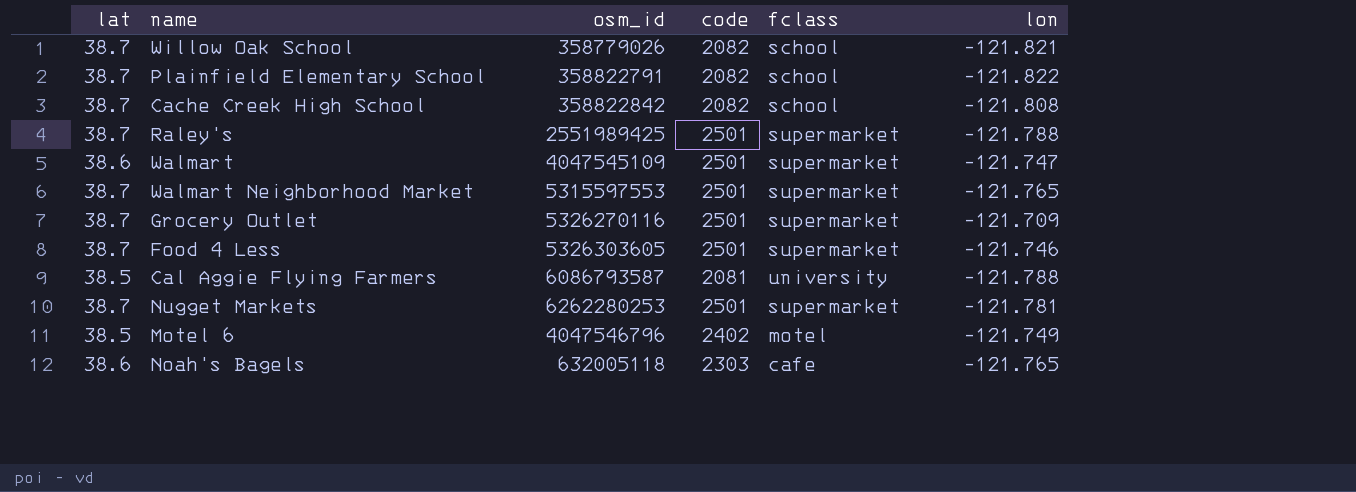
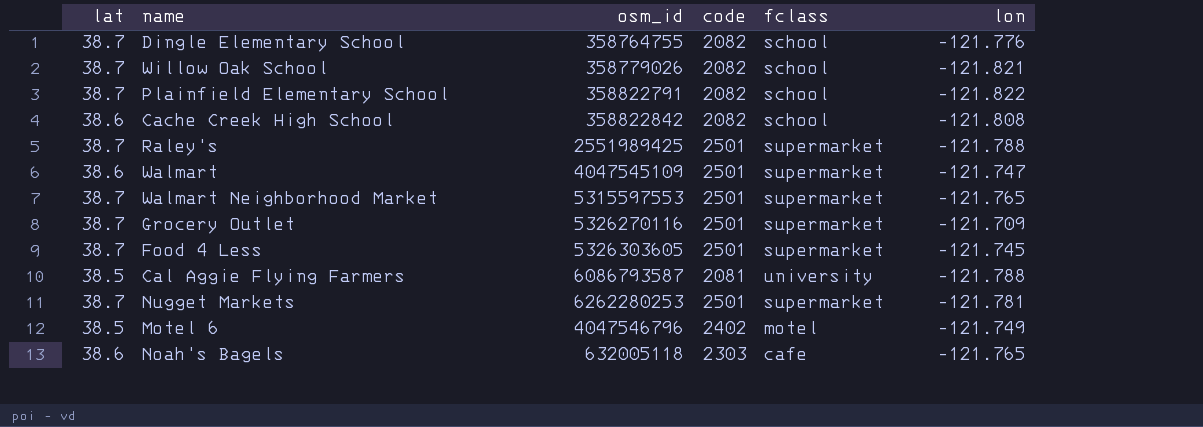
row Dingle Elementary School: none -> 38.7 | 358764755 | 2082 | school | -121.776
Cache Creek High School | lat: 38.7 -> 38.6
Food 4 Less | lon: -121.746 -> -121.745

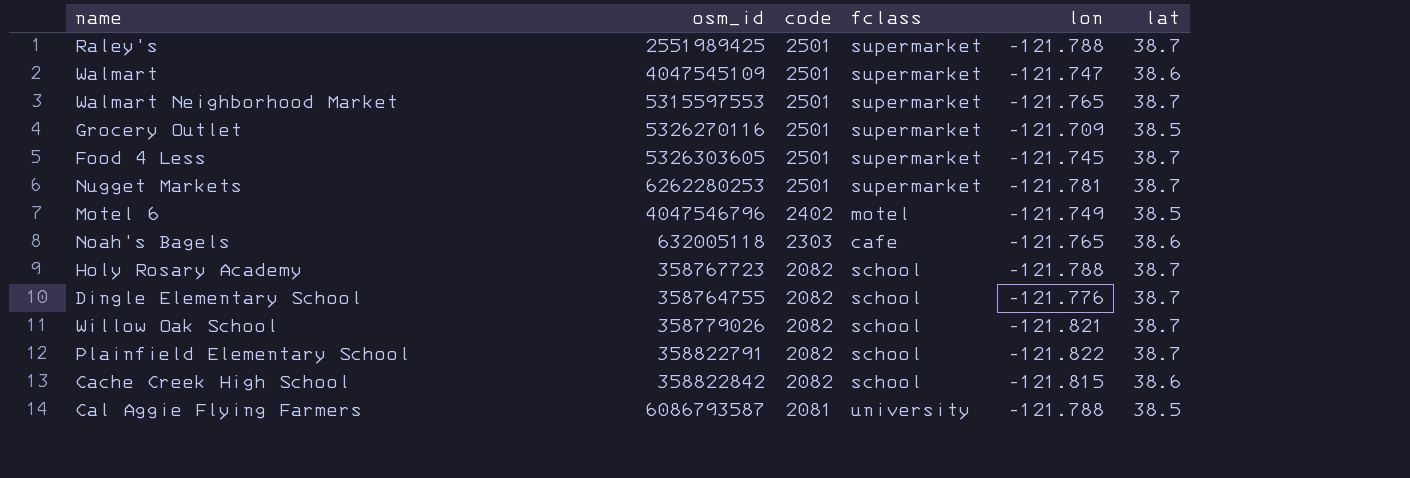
row order: none -> code descending
column lat | position: 1 -> 6
Grocery Outlet | lat: 38.7 -> 38.5
row Holy Rosary Academy: none -> 358767723 | 2082 | school | -121.788 | 38.7
Cache Creek High School | lon: -121.808 -> -121.815

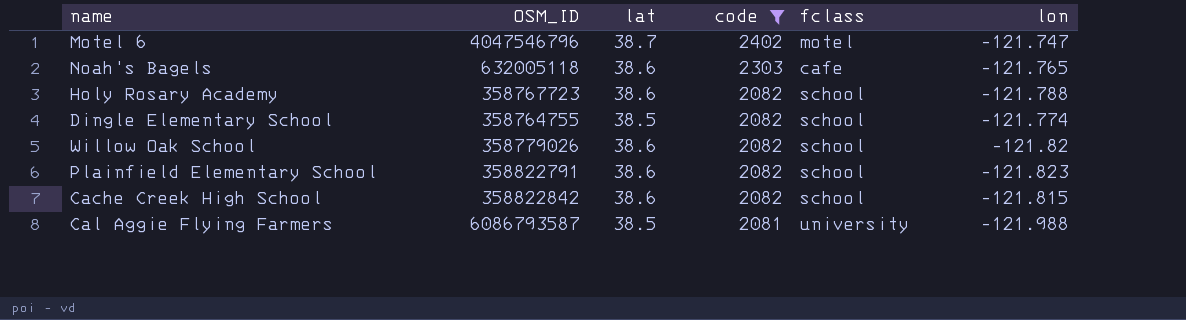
filter: none -> code != 2501
column name: osm_id -> OSM_ID
column lat | position: 6 -> 3
Motel 6 | lat: 38.5 -> 38.7
Motel 6 | lon: -121.749 -> -121.747
Holy Rosary Academy | lat: 38.7 -> 38.6
Dingle Elementary School | lat: 38.7 -> 38.5
Dingle Elementary School | lon: -121.776 -> -121.774
Willow Oak School | lat: 38.7 -> 38.6
Willow Oak School | lon: -121.821 -> -121.82
Plainfield Elementary School | lat: 38.7 -> 38.6
Plainfield Elementary School | lon: -121.822 -> -121.823
Cal Aggie Flying Farmers | lon: -121.788 -> -121.988

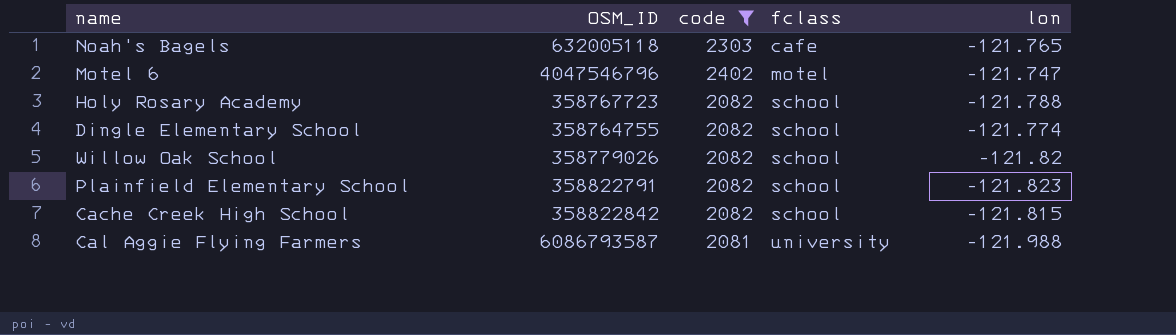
row order: code descending -> fclass ascending
column lat | position: 3 -> none

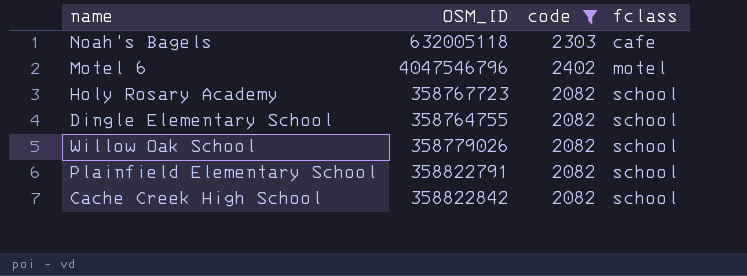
column lon | position: 5 -> none
row Cal Aggie Flying Farmers: 6086793587 | 2081 | university | -121.988 -> none

